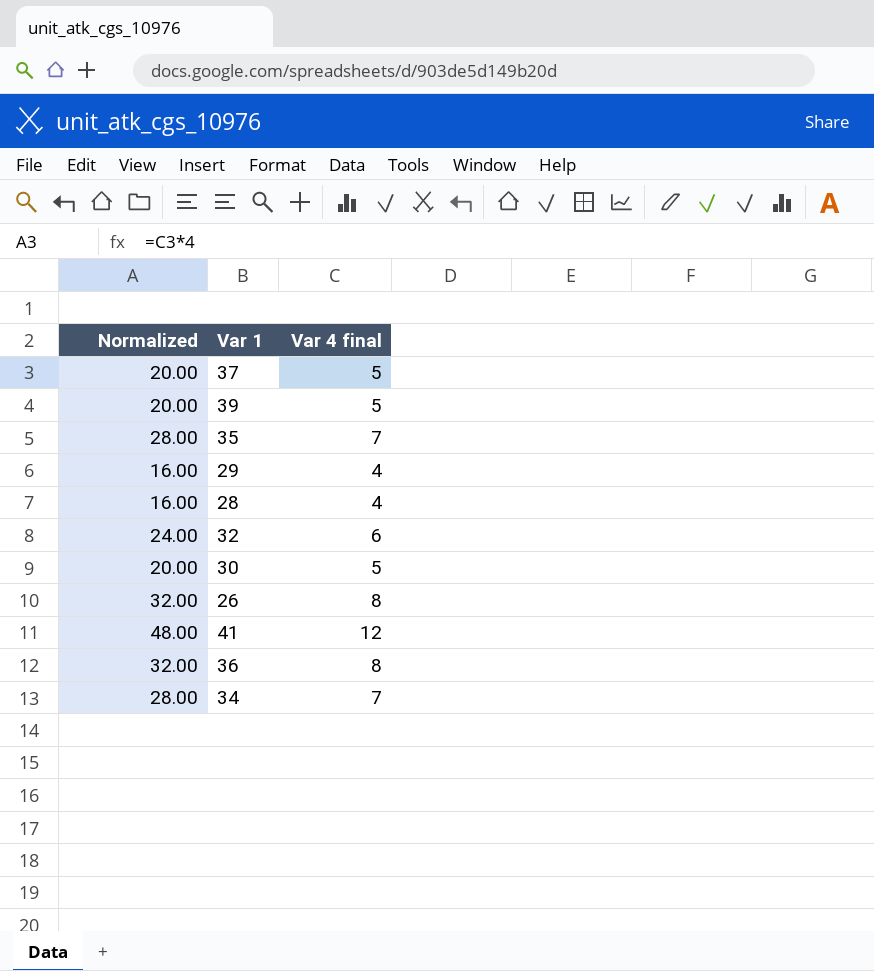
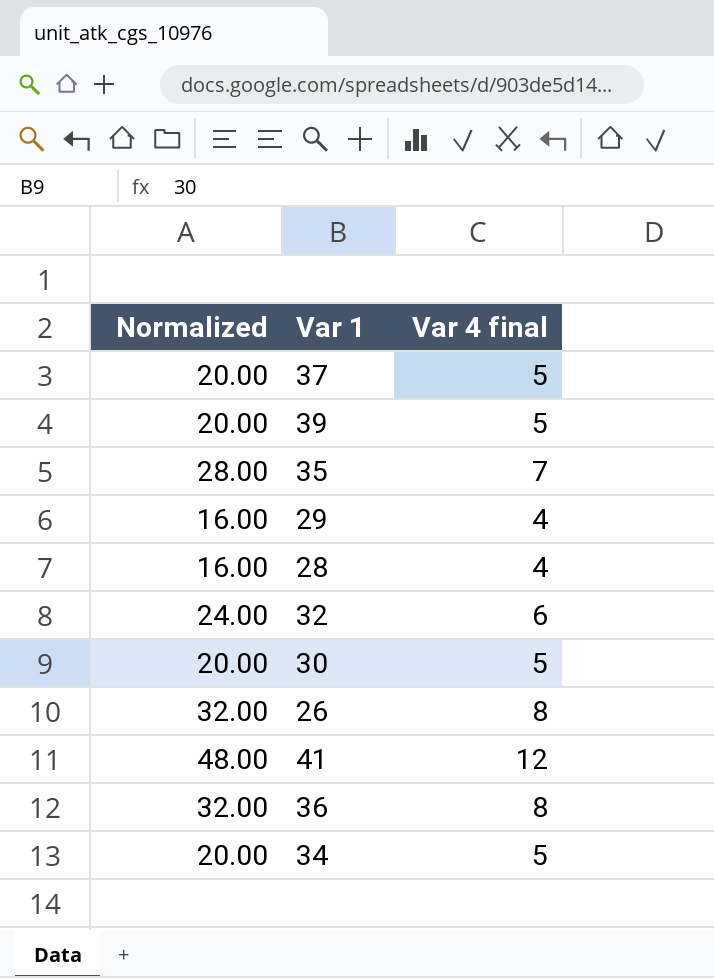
34 | Normalized: 28.00 -> 20.00
34 | Var 4 final: 7 -> 5

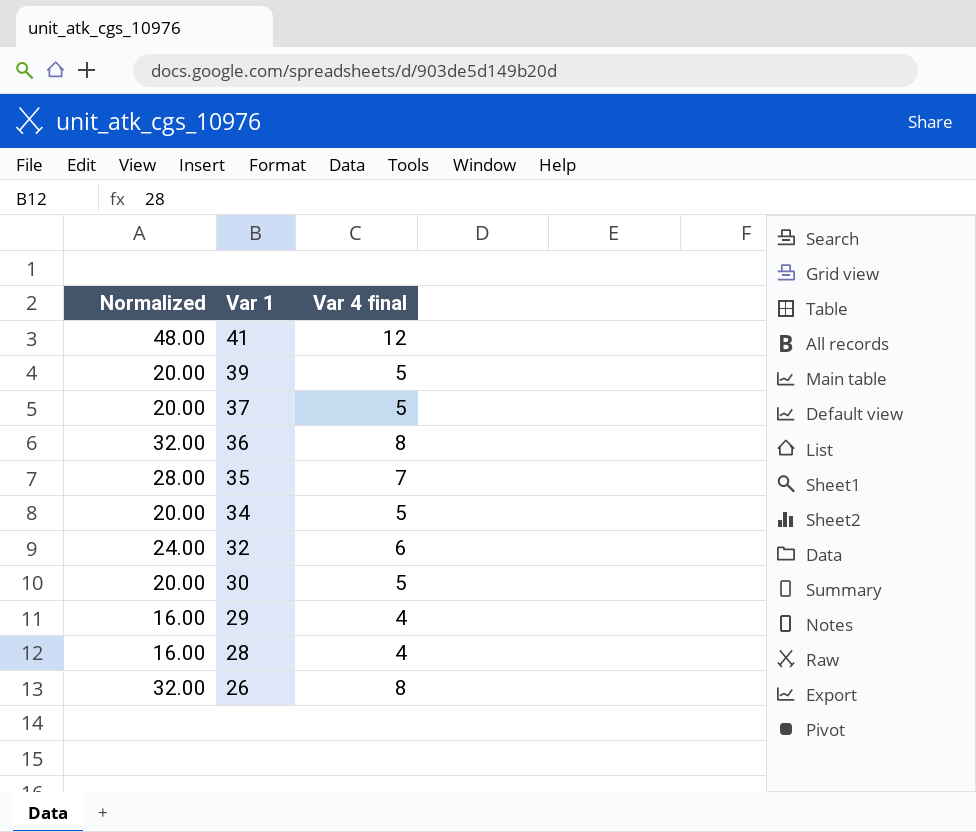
row order: none -> Var 1 descending

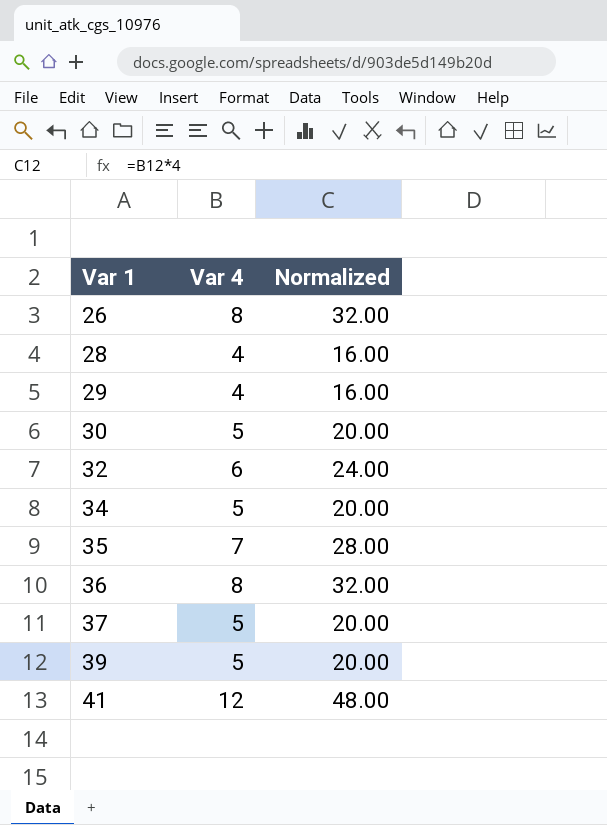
row order: Var 1 descending -> Var 1 ascending
column name: Var 4 final -> Var 4
column Normalized | position: 1 -> 3

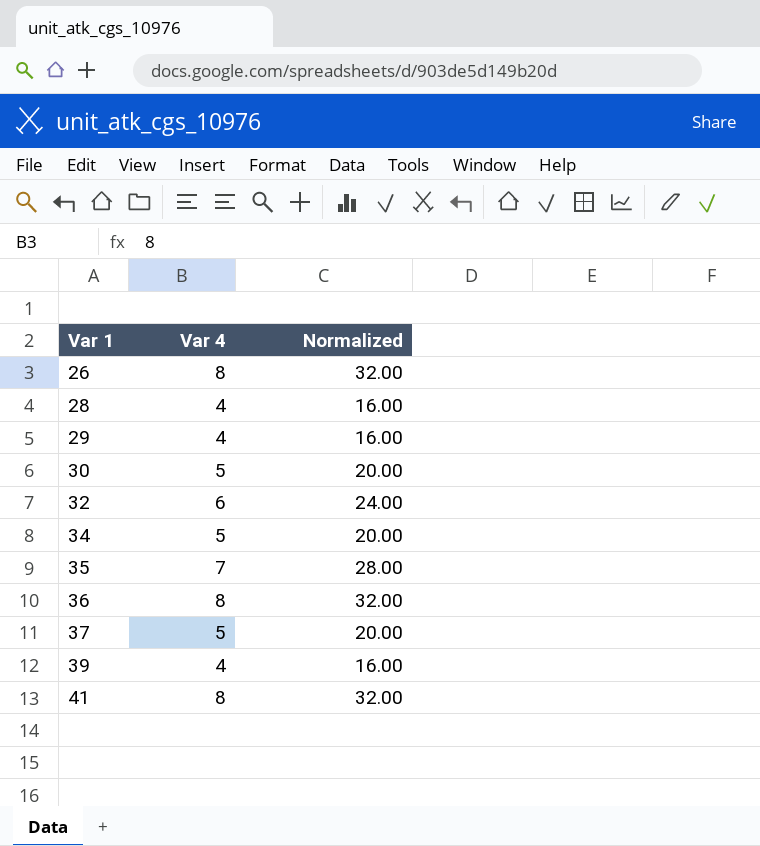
39 | Var 4: 5 -> 4
39 | Normalized: 20.00 -> 16.00
41 | Var 4: 12 -> 8
41 | Normalized: 48.00 -> 32.00

